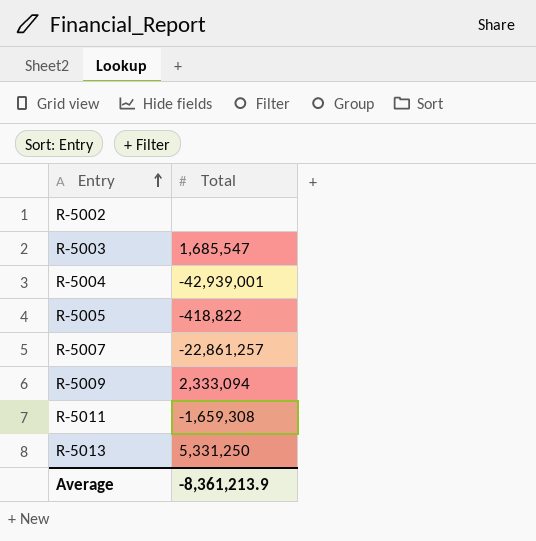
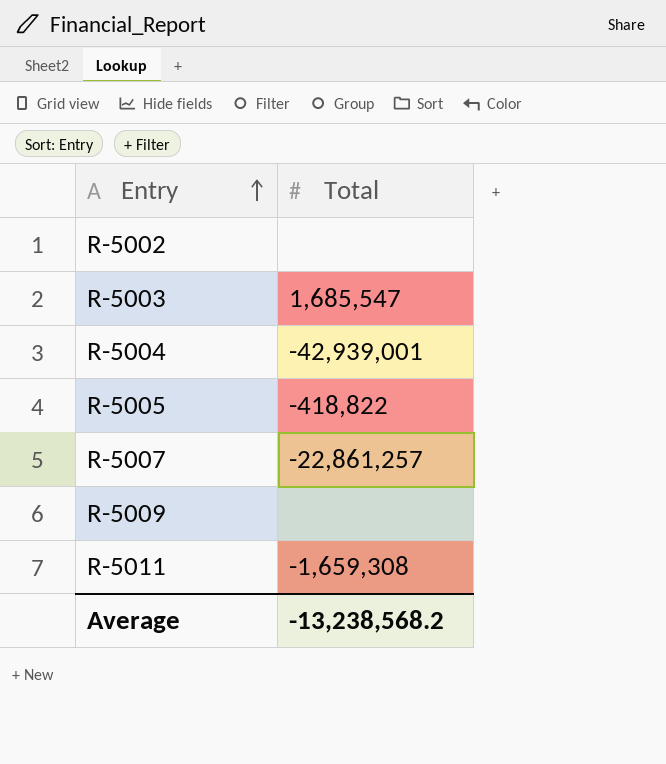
row R-5013: 5,331,250 -> none
R-5009 | Total: 2,333,094 -> none
Average | Total: -8,361,213.9 -> -13,238,568.2

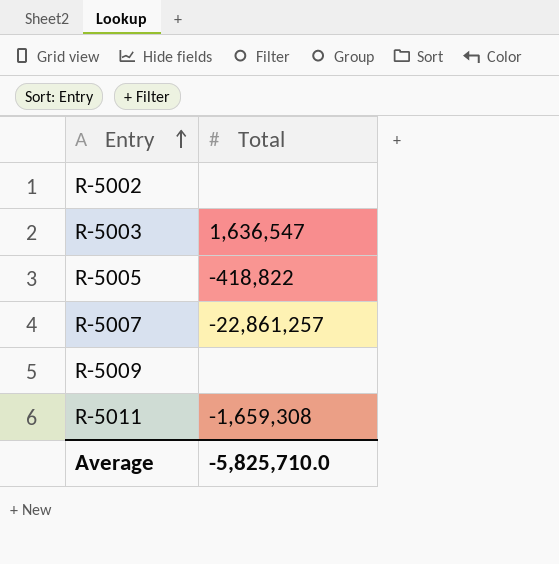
row R-5004: -42,939,001 -> none
R-5003 | Total: 1,685,547 -> 1,636,547
Average | Total: -13,238,568.2 -> -5,825,710.0

